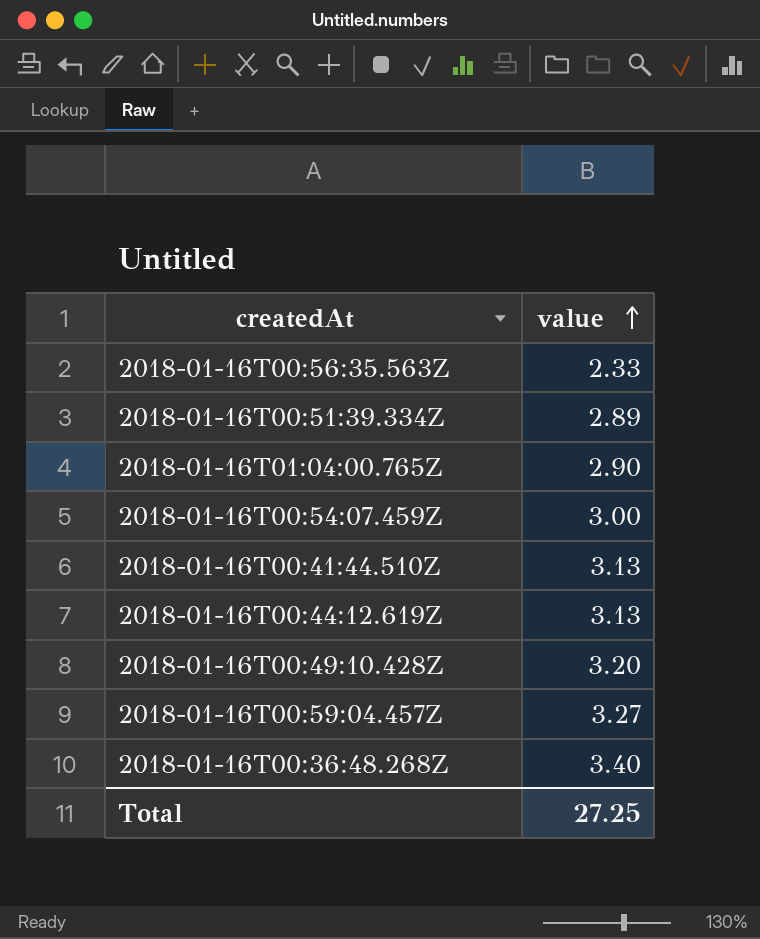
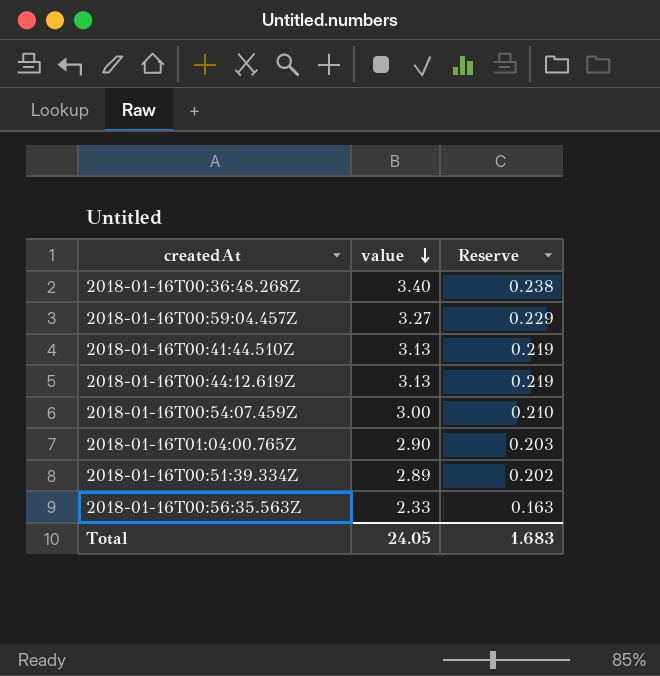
row order: value ascending -> value descending
column Reserve | formula: none -> [value] * 0.07
row 2018-01-16T00:49:10.428Z: 3.20 -> none
Total | value: 27.25 -> 24.05

